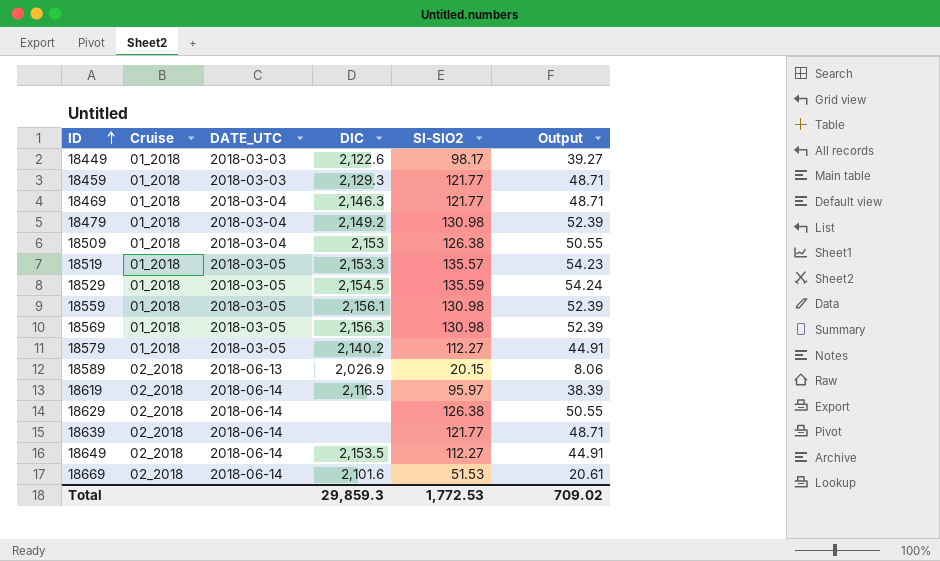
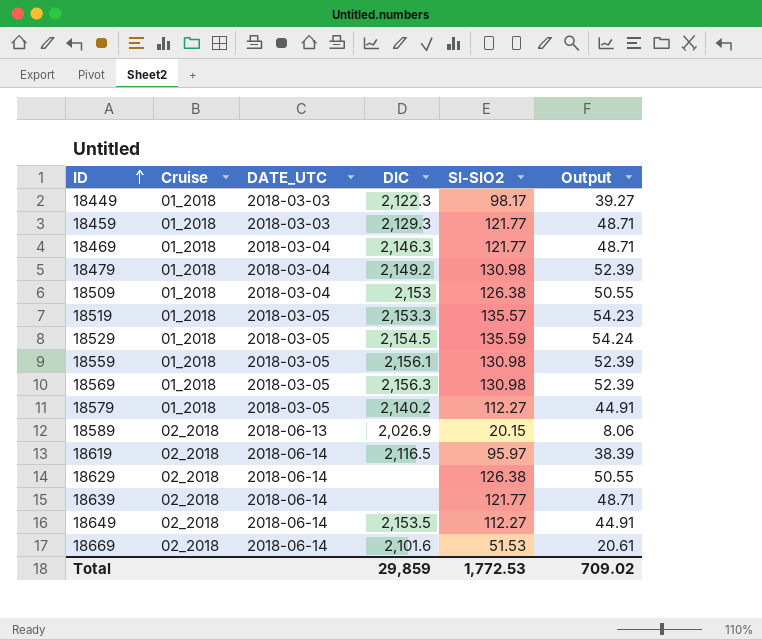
18449 | DIC: 2,122.6 -> 2,122.3
Total | DIC: 29,859.3 -> 29,859

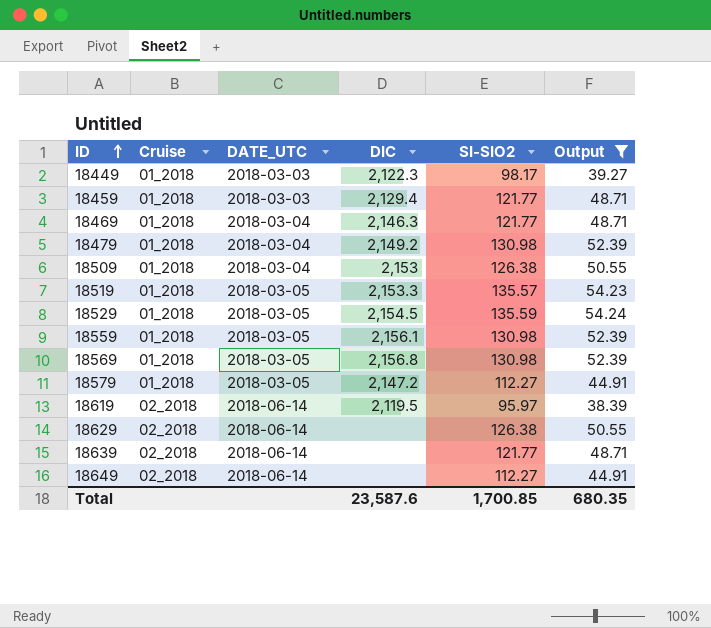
filter: none -> Output >= 38.39
18459 | DIC: 2,129.3 -> 2,129.4
18569 | DIC: 2,156.3 -> 2,156.8
18579 | DIC: 2,140.2 -> 2,147.2
18619 | DIC: 2,116.5 -> 2,119.5
18649 | DIC: 2,153.5 -> none
Total | DIC: 29,859 -> 23,587.6
Total | SI-SIO2: 1,772.53 -> 1,700.85
Total | Output: 709.02 -> 680.35

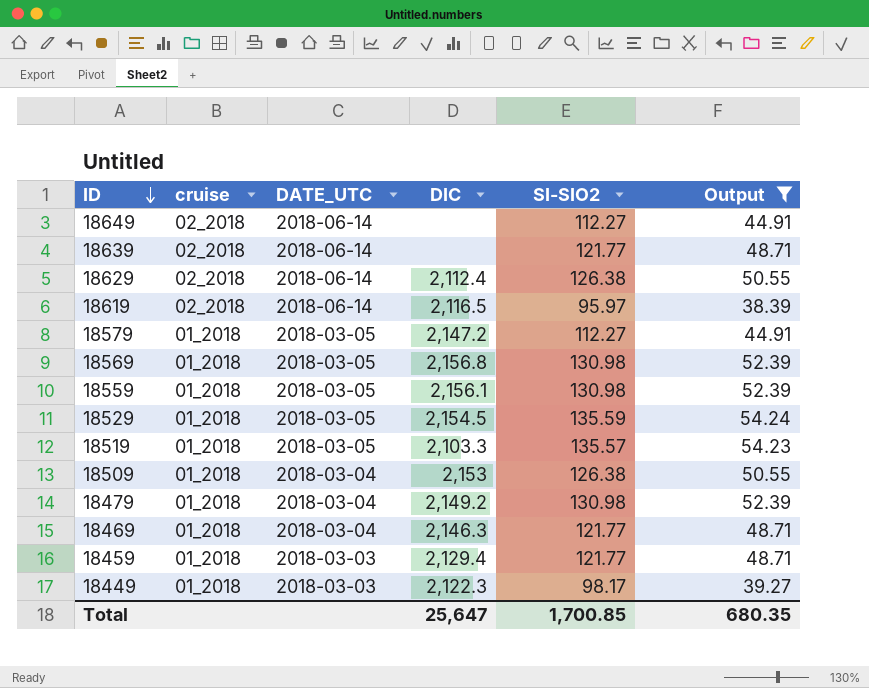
row order: ID ascending -> ID descending
column name: Cruise -> cruise
18629 | DIC: none -> 2,112.4
18619 | DIC: 2,119.5 -> 2,116.5
18519 | DIC: 2,153.3 -> 2,103.3
Total | DIC: 23,587.6 -> 25,647

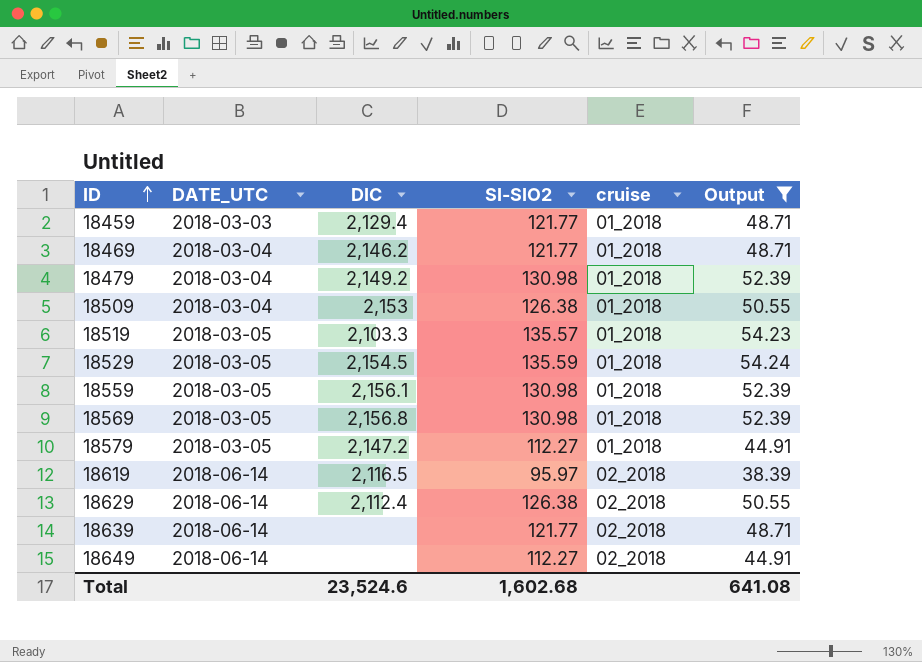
row order: ID descending -> ID ascending
column cruise | position: 2 -> 5
row 18449: 01_2018 | 2018-03-03 | 2,122.3 | 98.17 | 39.27 -> none
18469 | DIC: 2,146.3 -> 2,146.2
Total | DIC: 25,647 -> 23,524.6
Total | SI-SIO2: 1,700.85 -> 1,602.68
Total | Output: 680.35 -> 641.08

